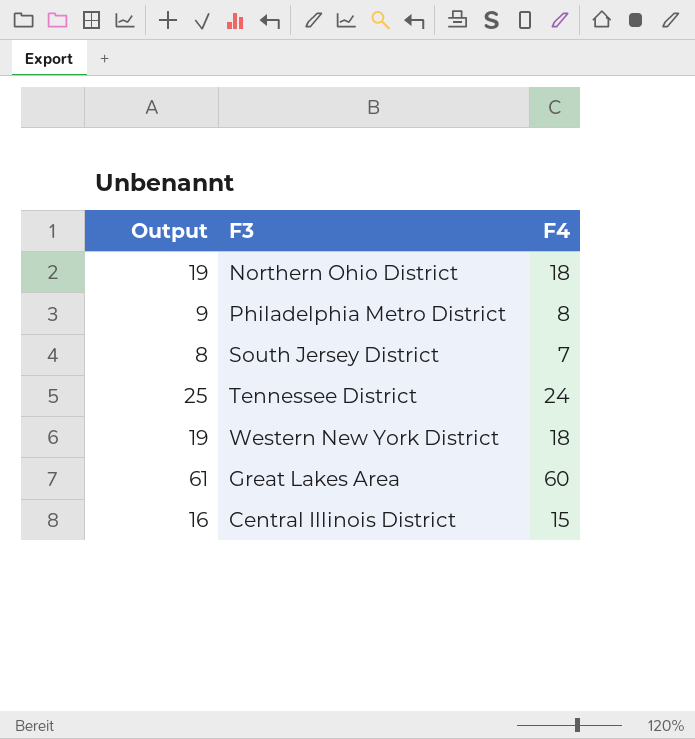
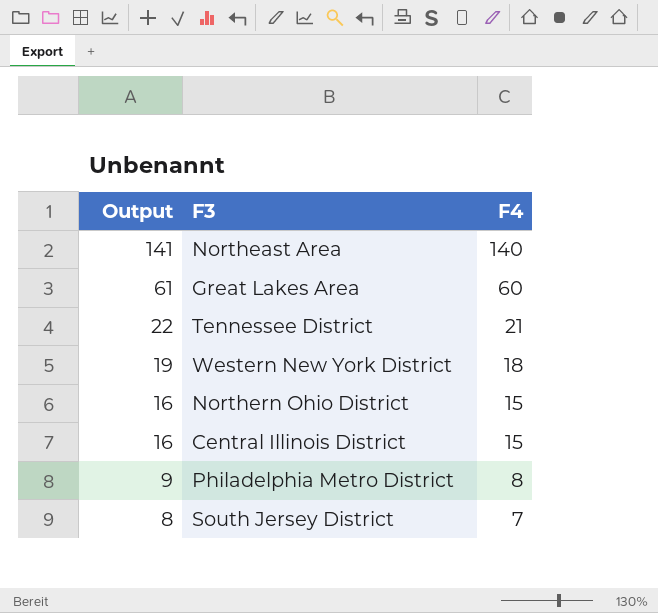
row order: none -> Output descending
row Northeast Area: none -> 141 | 140
Tennessee District | Output: 25 -> 22
Tennessee District | F4: 24 -> 21
Northern Ohio District | Output: 19 -> 16
Northern Ohio District | F4: 18 -> 15

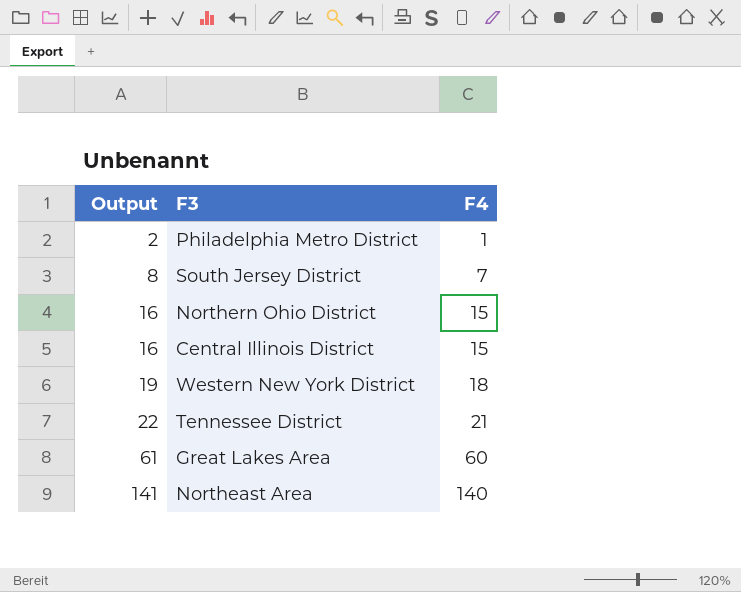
row order: Output descending -> Output ascending
Philadelphia Metro District | Output: 9 -> 2
Philadelphia Metro District | F4: 8 -> 1

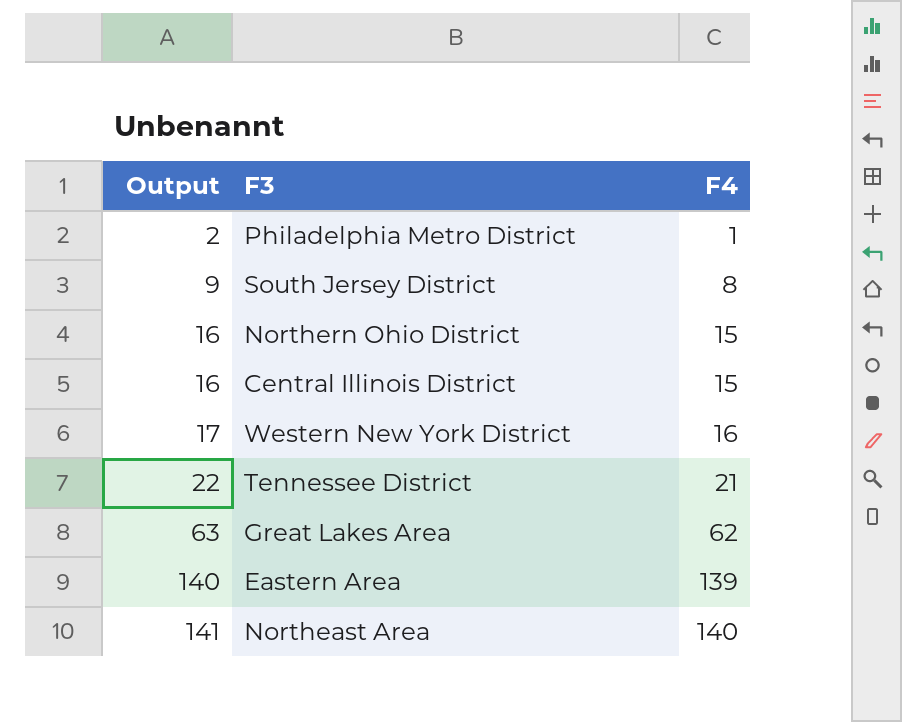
South Jersey District | Output: 8 -> 9
South Jersey District | F4: 7 -> 8
Western New York District | Output: 19 -> 17
Western New York District | F4: 18 -> 16
Great Lakes Area | Output: 61 -> 63
Great Lakes Area | F4: 60 -> 62
row Eastern Area: none -> 140 | 139

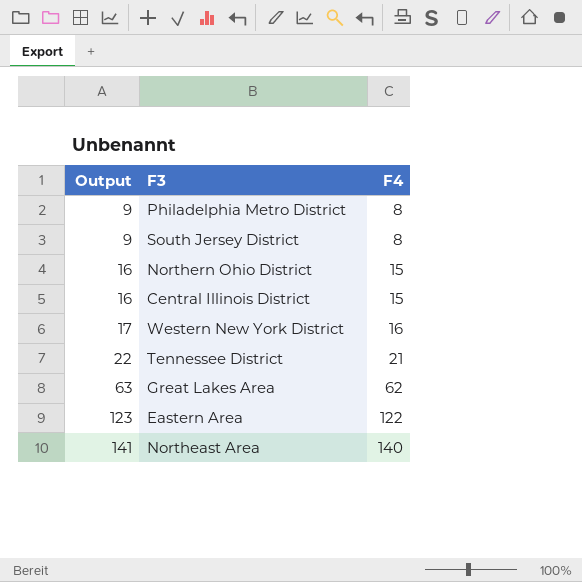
Philadelphia Metro District | Output: 2 -> 9
Philadelphia Metro District | F4: 1 -> 8
Eastern Area | Output: 140 -> 123
Eastern Area | F4: 139 -> 122

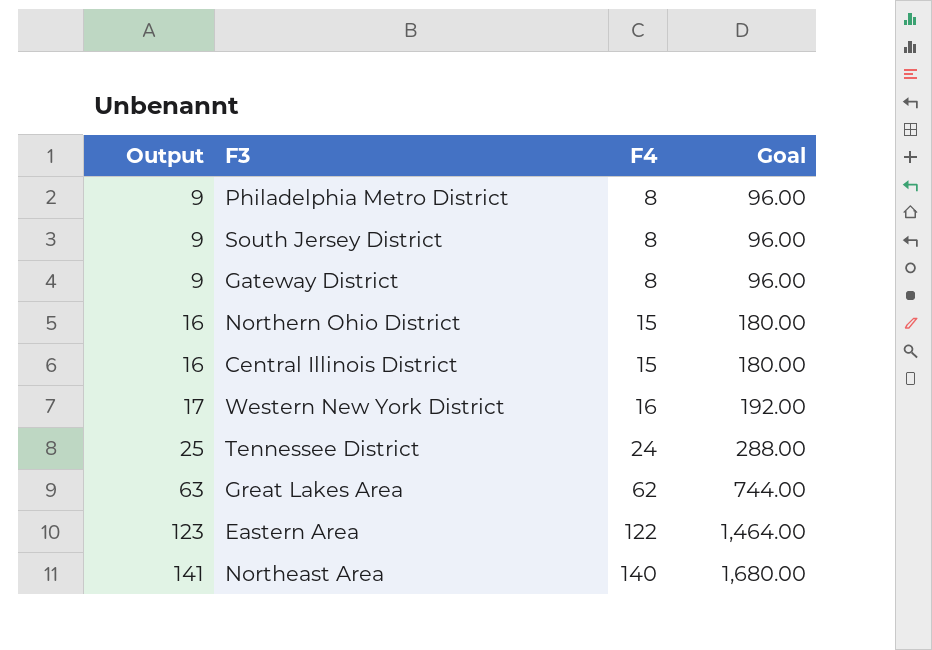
column Goal | formula: none -> [F4] * 12
row Gateway District: none -> 9 | 8 | 96.00
Tennessee District | Output: 22 -> 25
Tennessee District | F4: 21 -> 24

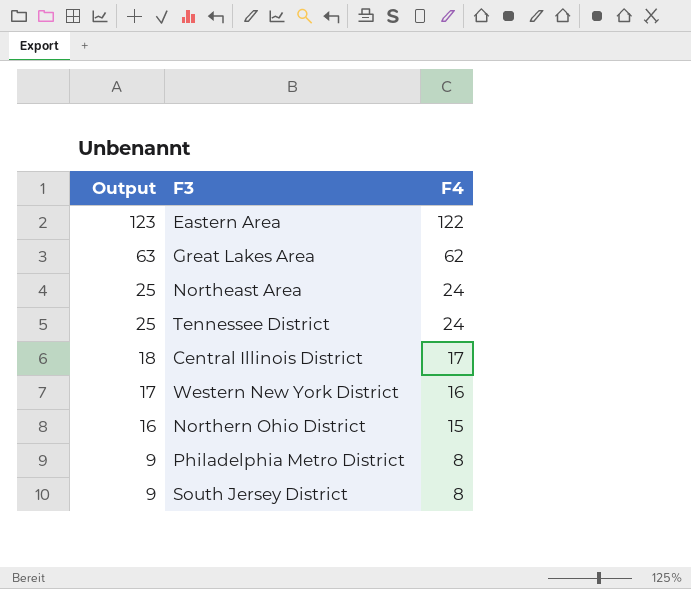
row order: Output ascending -> Output descending
column Goal | formula: [F4] * 12 -> none
row Gateway District: 9 | 8 | 96.00 -> none
Northeast Area | Output: 141 -> 25
Northeast Area | F4: 140 -> 24
Central Illinois District | Output: 16 -> 18
Central Illinois District | F4: 15 -> 17

